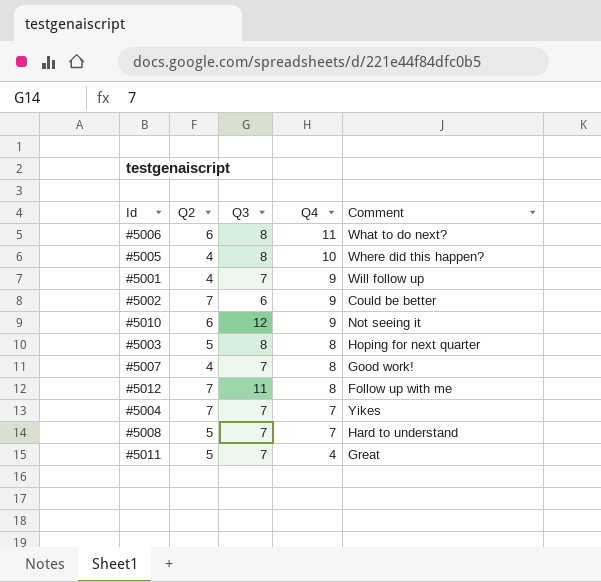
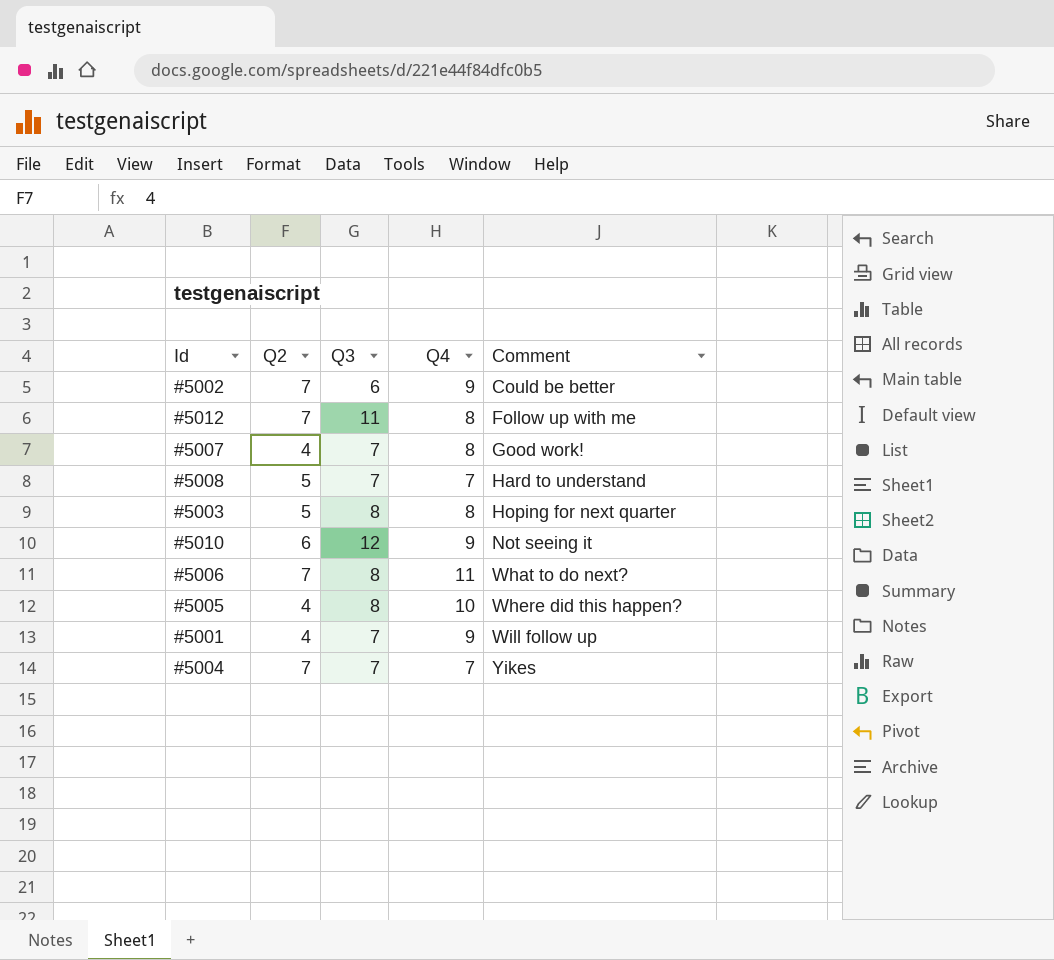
row order: Q4 descending -> Comment ascending
row #5011: 5 | 7 | 4 | Great -> none
#5006 | Q2: 6 -> 7

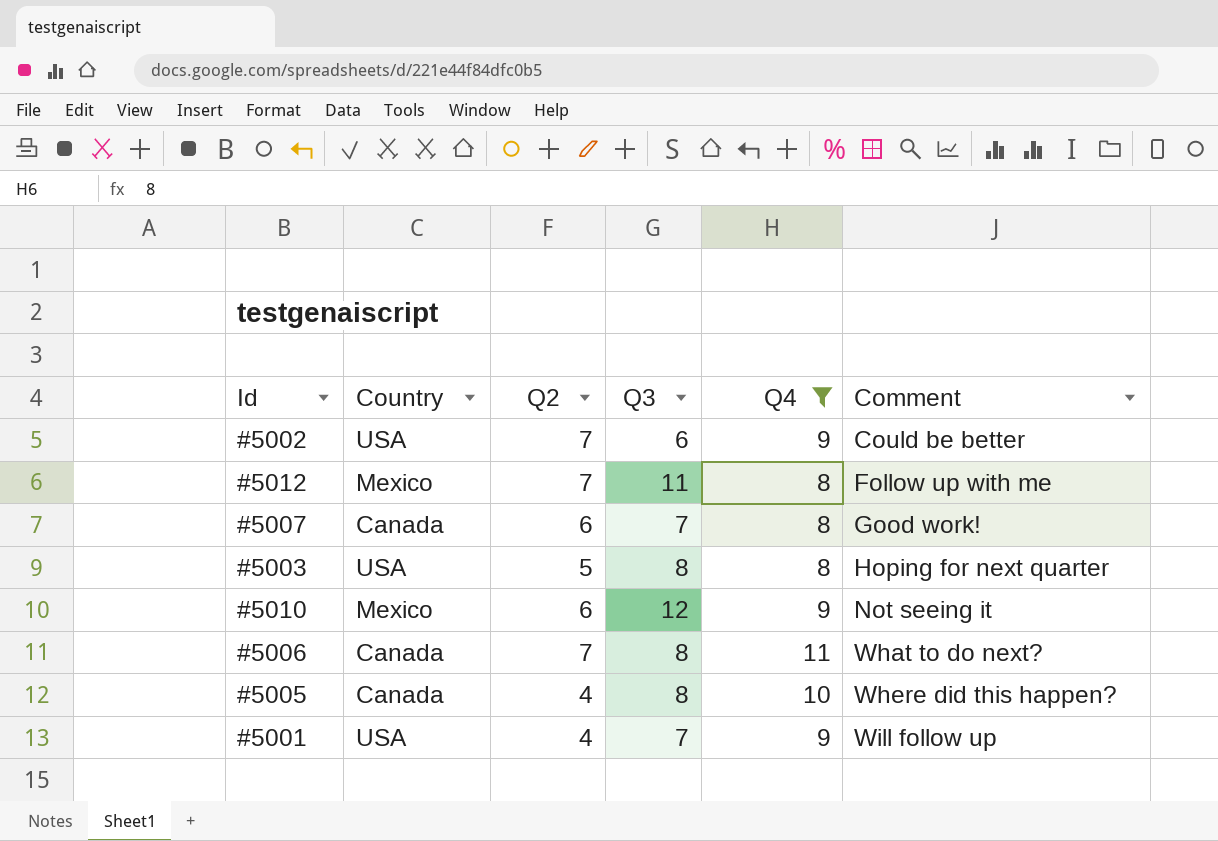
filter: none -> Q4 != 7
column Country | position: none -> 2
#5007 | Q2: 4 -> 6

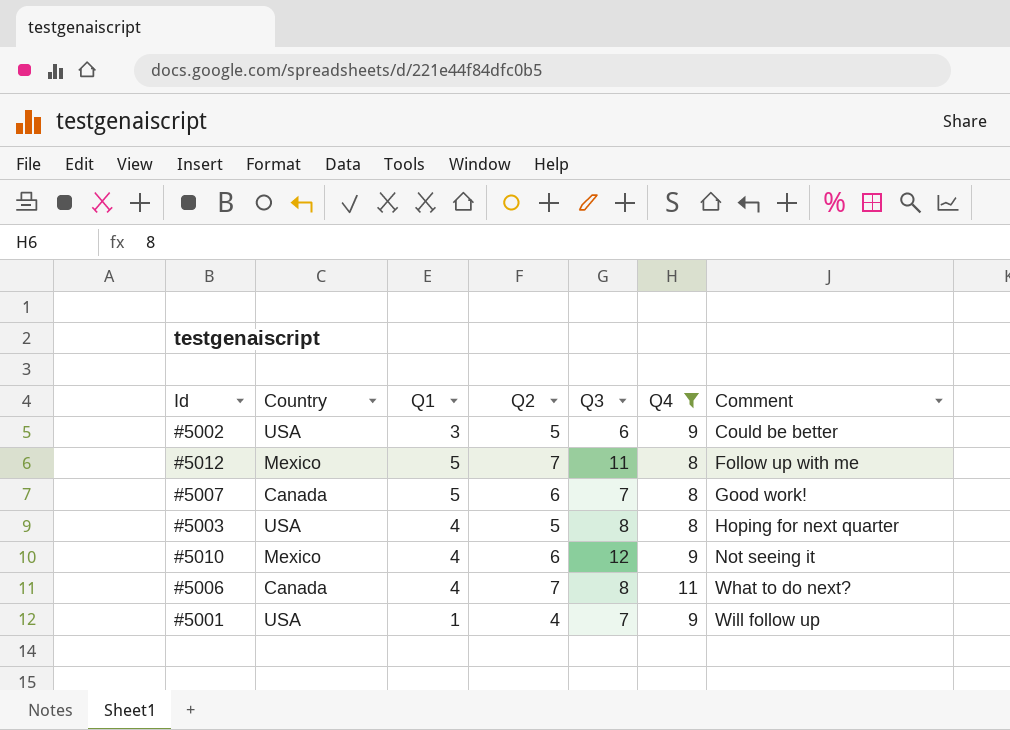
column Q1 | position: none -> 3
row #5005: Canada | 4 | 8 | 10 | Where did this happen? -> none
#5002 | Q2: 7 -> 5

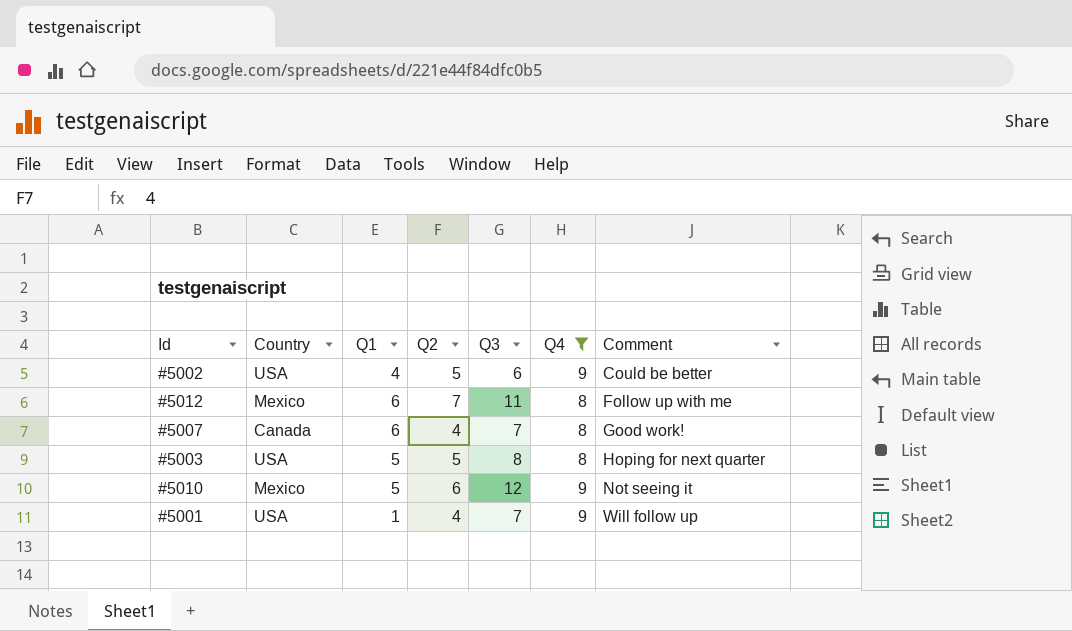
row #5006: Canada | 4 | 7 | 8 | 11 | What to do next? -> none
#5002 | Q1: 3 -> 4
#5012 | Q1: 5 -> 6
#5007 | Q1: 5 -> 6
#5007 | Q2: 6 -> 4
#5003 | Q1: 4 -> 5
#5010 | Q1: 4 -> 5

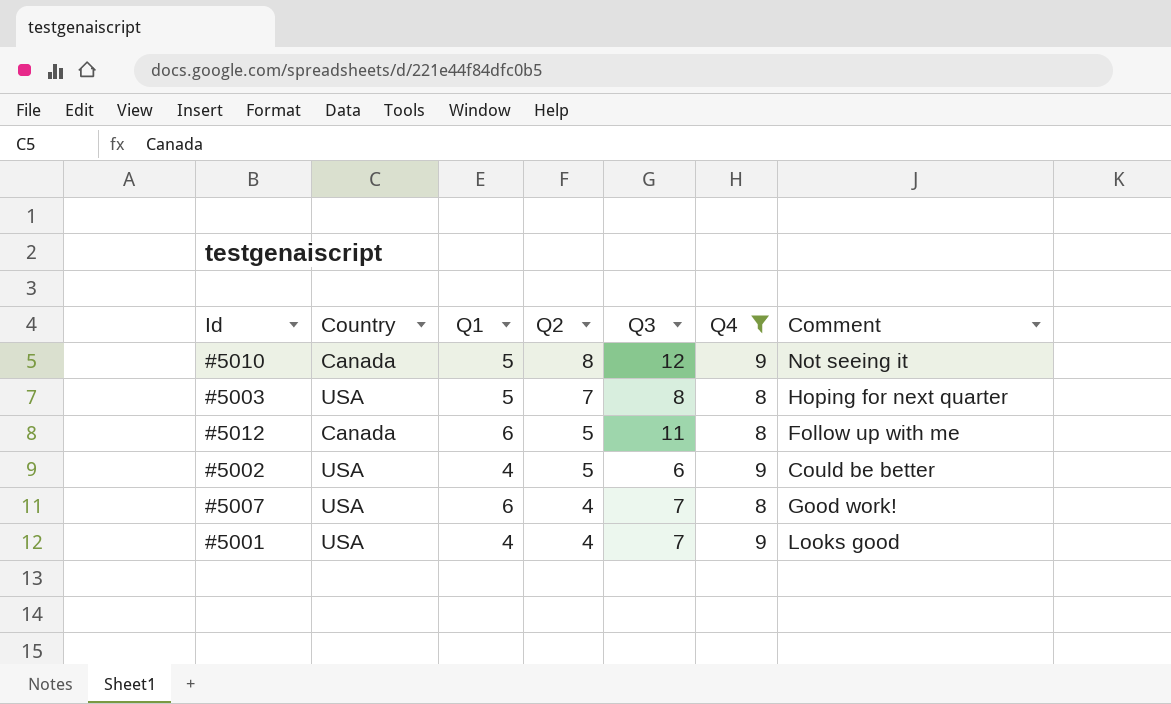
row order: Comment ascending -> Q2 descending
#5010 | Country: Mexico -> Canada
#5010 | Q2: 6 -> 8
#5003 | Q2: 5 -> 7
#5012 | Country: Mexico -> Canada
#5012 | Q2: 7 -> 5
#5007 | Country: Canada -> USA
#5001 | Q1: 1 -> 4
#5001 | Comment: Will follow up -> Looks good

